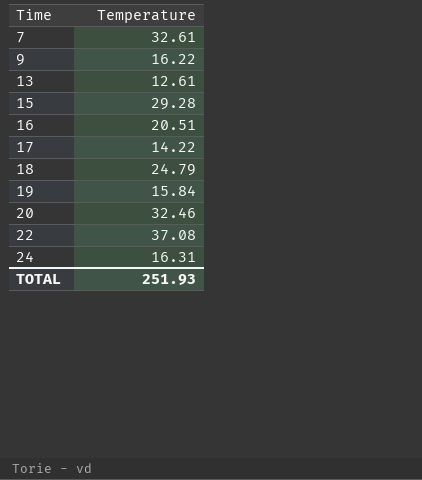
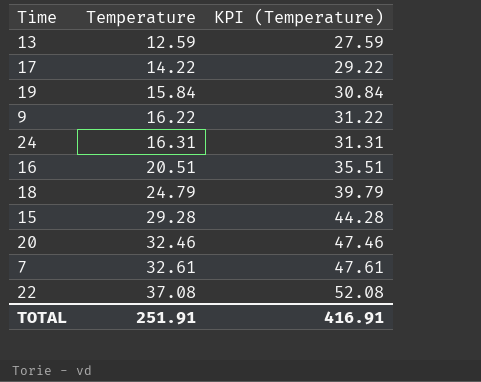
row order: Time ascending -> Temperature ascending
column KPI (Temperature) | formula: none -> [Temperature] + 15
13 | Temperature: 12.61 -> 12.59
TOTAL | Temperature: 251.93 -> 251.91

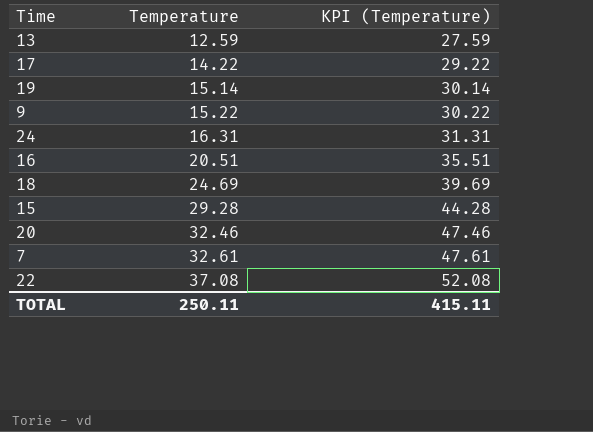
19 | Temperature: 15.84 -> 15.14
19 | KPI (Temperature): 30.84 -> 30.14
9 | Temperature: 16.22 -> 15.22
9 | KPI (Temperature): 31.22 -> 30.22
18 | Temperature: 24.79 -> 24.69
18 | KPI (Temperature): 39.79 -> 39.69
TOTAL | Temperature: 251.91 -> 250.11
TOTAL | KPI (Temperature): 416.91 -> 415.11

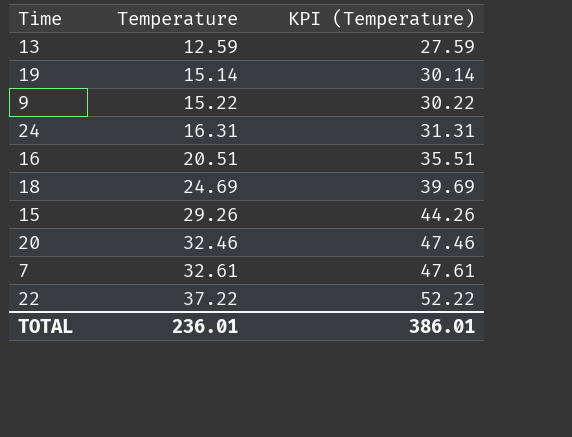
row 17: 14.22 | 29.22 -> none
15 | Temperature: 29.28 -> 29.26
15 | KPI (Temperature): 44.28 -> 44.26
22 | Temperature: 37.08 -> 37.22
22 | KPI (Temperature): 52.08 -> 52.22
TOTAL | Temperature: 250.11 -> 236.01
TOTAL | KPI (Temperature): 415.11 -> 386.01

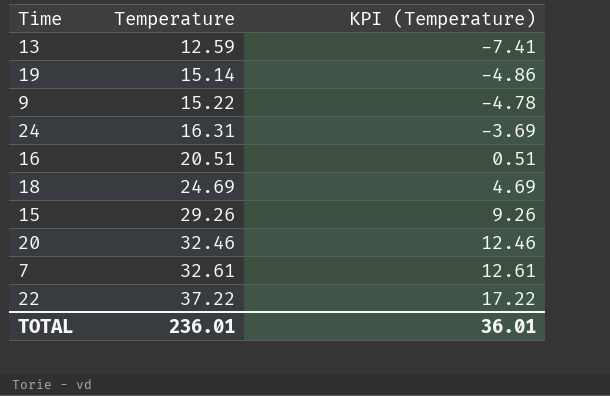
column KPI (Temperature) | formula: [Temperature] + 15 -> [Temperature] - 20
TOTAL | KPI (Temperature): 386.01 -> 36.01

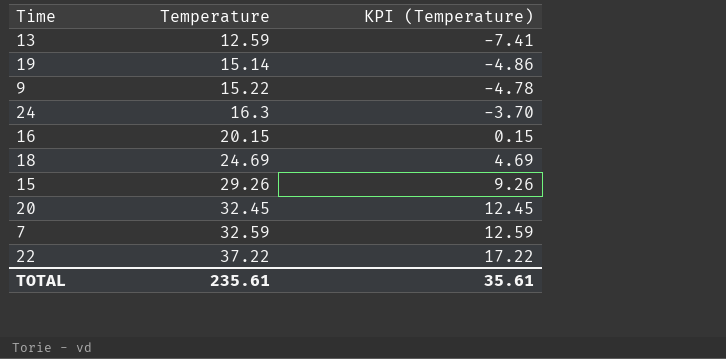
24 | Temperature: 16.31 -> 16.3
24 | KPI (Temperature): -3.69 -> -3.70
16 | Temperature: 20.51 -> 20.15
16 | KPI (Temperature): 0.51 -> 0.15
20 | Temperature: 32.46 -> 32.45
20 | KPI (Temperature): 12.46 -> 12.45
7 | Temperature: 32.61 -> 32.59
7 | KPI (Temperature): 12.61 -> 12.59
TOTAL | Temperature: 236.01 -> 235.61
TOTAL | KPI (Temperature): 36.01 -> 35.61

